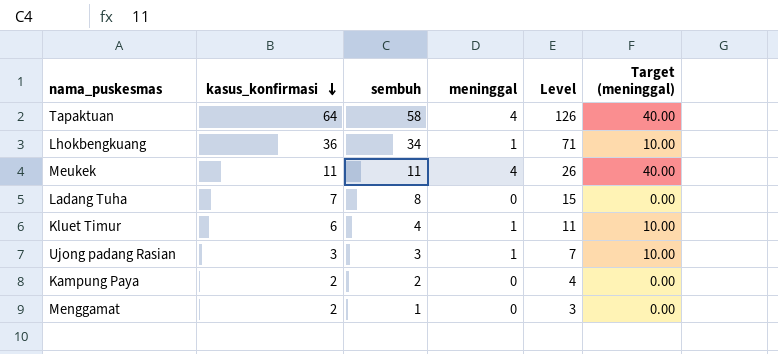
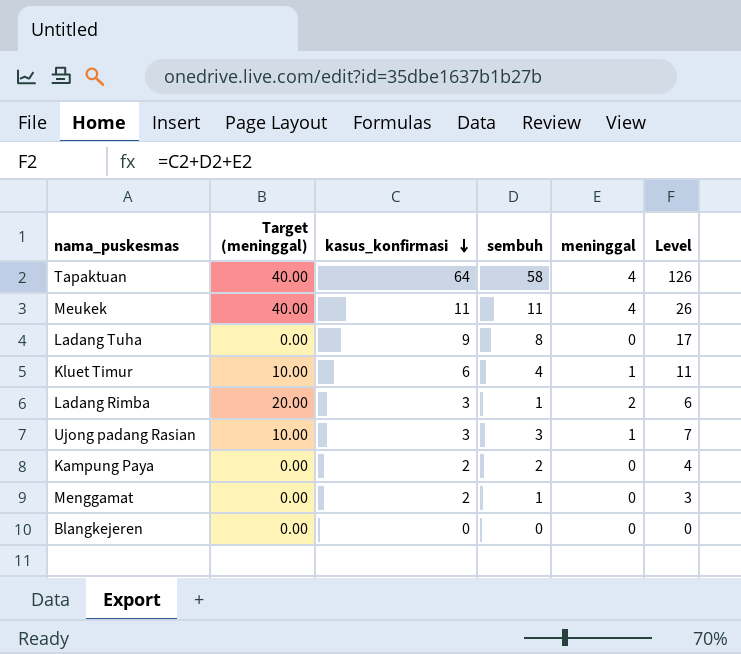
column Target (meninggal) | position: 6 -> 2
row Lhokbengkuang: 36 | 34 | 1 | 71 | 10.00 -> none
Ladang Tuha | kasus_konfirmasi: 7 -> 9
Ladang Tuha | Level: 15 -> 17
row Ladang Rimba: none -> 20.00 | 3 | 1 | 2 | 6
row Blangkejeren: none -> 0.00 | 0 | 0 | 0 | 0

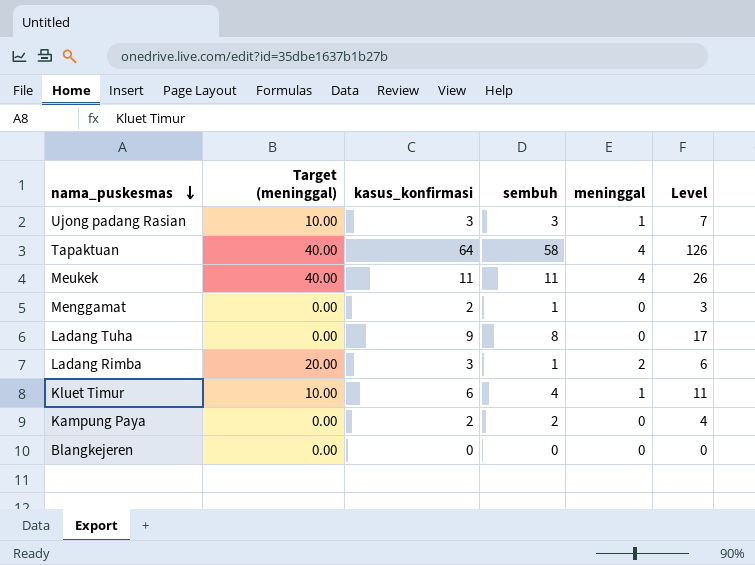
row order: kasus_konfirmasi descending -> nama_puskesmas descending

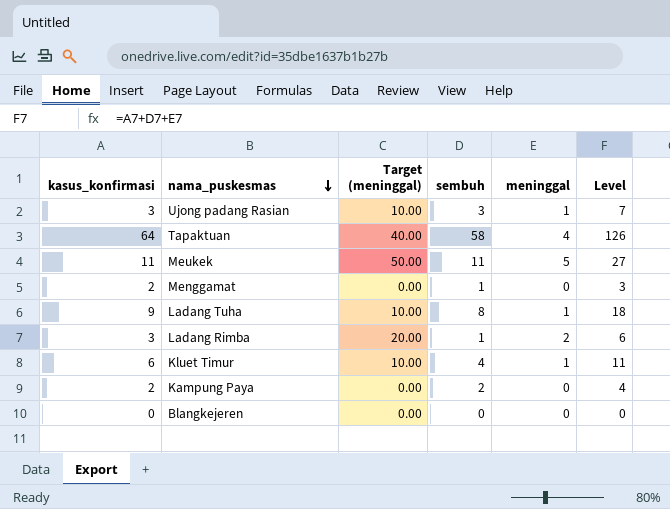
column kasus_konfirmasi | position: 3 -> 1
Meukek | Target (meninggal): 40.00 -> 50.00
Meukek | meninggal: 4 -> 5
Meukek | Level: 26 -> 27
Ladang Tuha | Target (meninggal): 0.00 -> 10.00
Ladang Tuha | meninggal: 0 -> 1
Ladang Tuha | Level: 17 -> 18

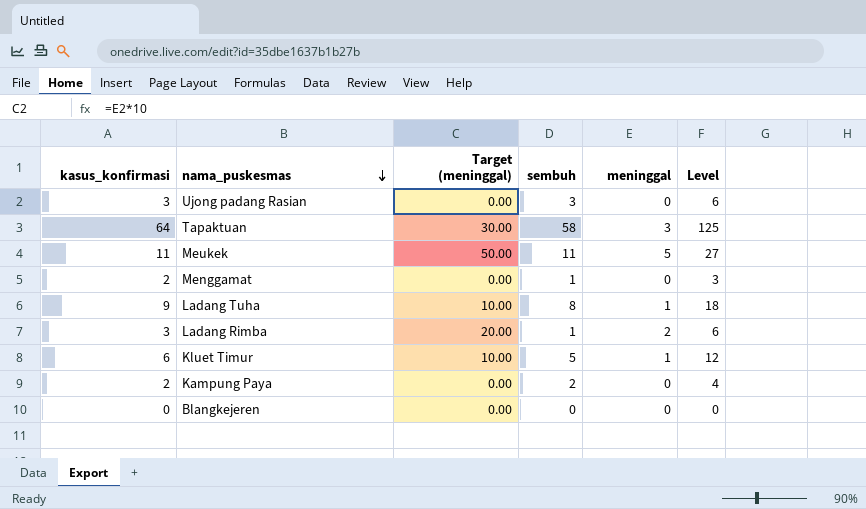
Ujong padang Rasian | Target (meninggal): 10.00 -> 0.00
Ujong padang Rasian | meninggal: 1 -> 0
Ujong padang Rasian | Level: 7 -> 6
Tapaktuan | Target (meninggal): 40.00 -> 30.00
Tapaktuan | meninggal: 4 -> 3
Tapaktuan | Level: 126 -> 125
Kluet Timur | sembuh: 4 -> 5
Kluet Timur | Level: 11 -> 12

